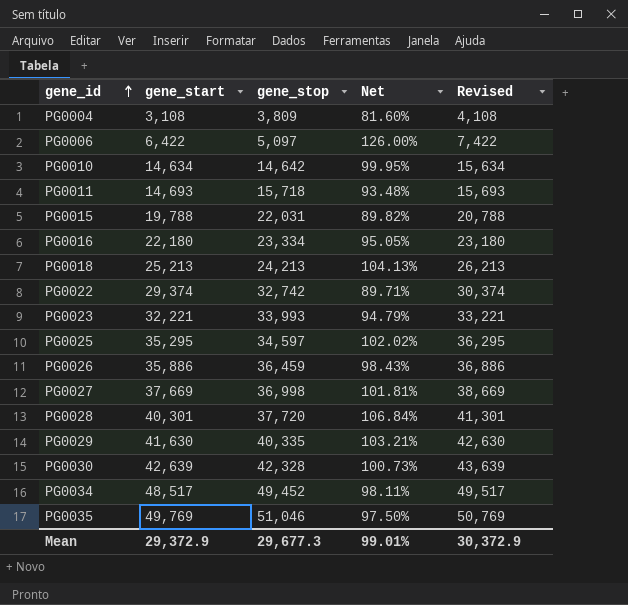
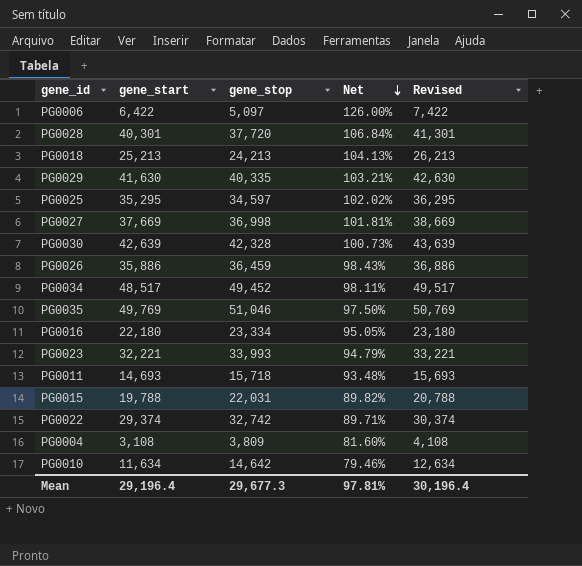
row order: gene_id ascending -> Net descending
PG0010 | gene_start: 14,634 -> 11,634
PG0010 | Net: 99.95% -> 79.46%
PG0010 | Revised: 15,634 -> 12,634
Mean | gene_start: 29,372.9 -> 29,196.4
Mean | Net: 99.01% -> 97.81%
Mean | Revised: 30,372.9 -> 30,196.4

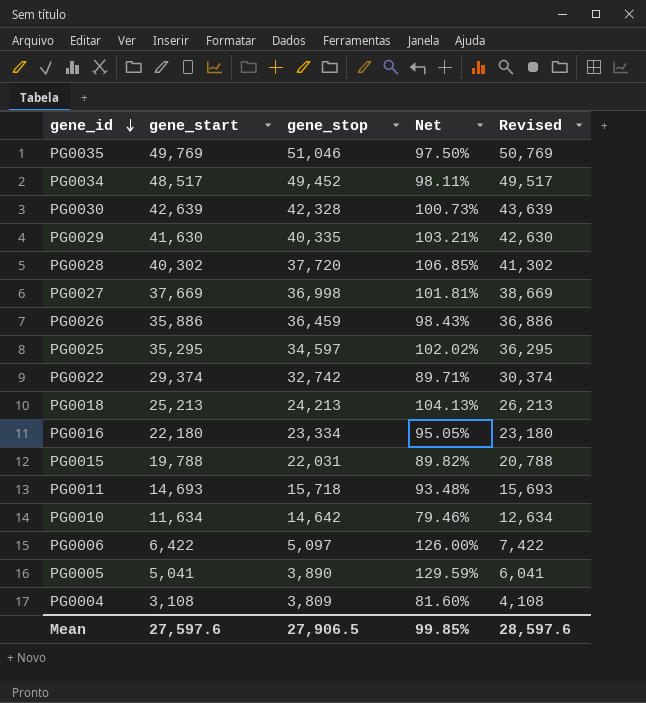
row order: Net descending -> gene_id descending
row PG0023: 32,221 | 33,993 | 94.79% | 33,221 -> none
PG0028 | gene_start: 40,301 -> 40,302
PG0028 | Net: 106.84% -> 106.85%
PG0028 | Revised: 41,301 -> 41,302
row PG0005: none -> 5,041 | 3,890 | 129.59% | 6,041
Mean | gene_start: 29,196.4 -> 27,597.6
Mean | gene_stop: 29,677.3 -> 27,906.5
Mean | Net: 97.81% -> 99.85%
Mean | Revised: 30,196.4 -> 28,597.6

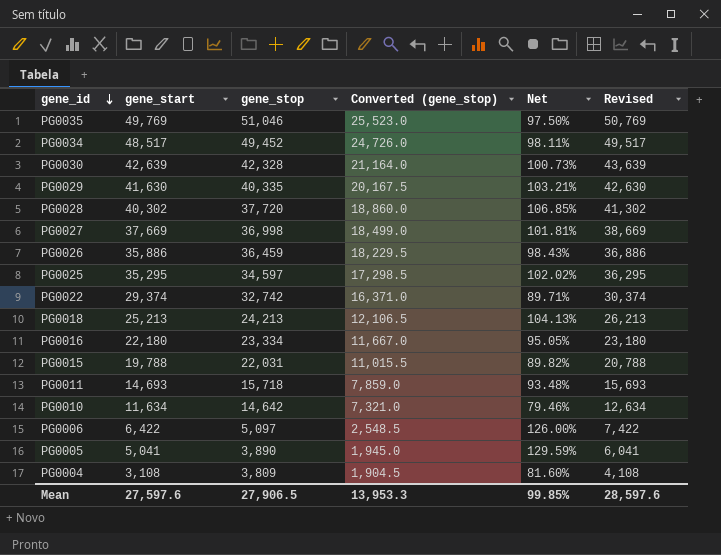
column Converted (gene_stop) | formula: none -> [gene_stop] * 0.5

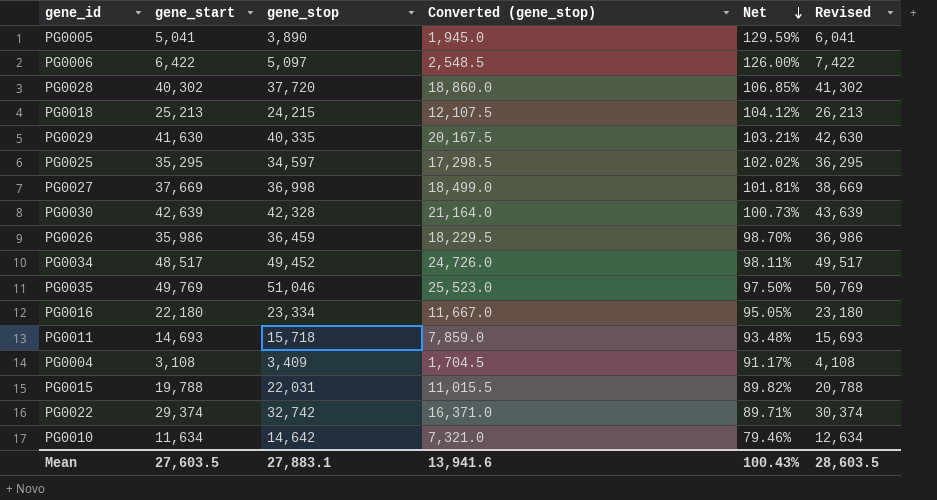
row order: gene_id descending -> Net descending
PG0018 | gene_stop: 24,213 -> 24,215
PG0018 | Converted (gene_stop): 12,106.5 -> 12,107.5
PG0018 | Net: 104.13% -> 104.12%
PG0026 | gene_start: 35,886 -> 35,986
PG0026 | Net: 98.43% -> 98.70%
PG0026 | Revised: 36,886 -> 36,986
PG0004 | gene_stop: 3,809 -> 3,409
PG0004 | Converted (gene_stop): 1,904.5 -> 1,704.5
PG0004 | Net: 81.60% -> 91.17%
Mean | gene_start: 27,597.6 -> 27,603.5
Mean | gene_stop: 27,906.5 -> 27,883.1
Mean | Converted (gene_stop): 13,953.3 -> 13,941.6
Mean | Net: 99.85% -> 100.43%
Mean | Revised: 28,597.6 -> 28,603.5

